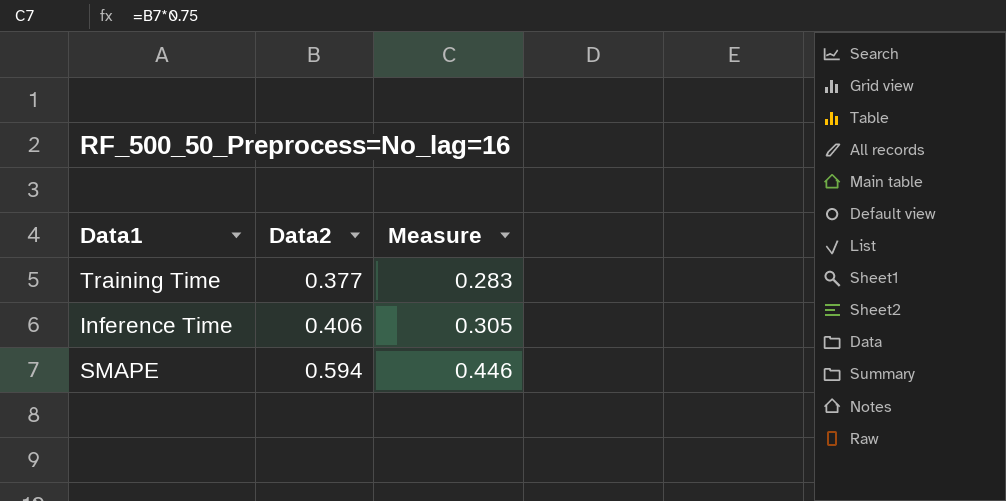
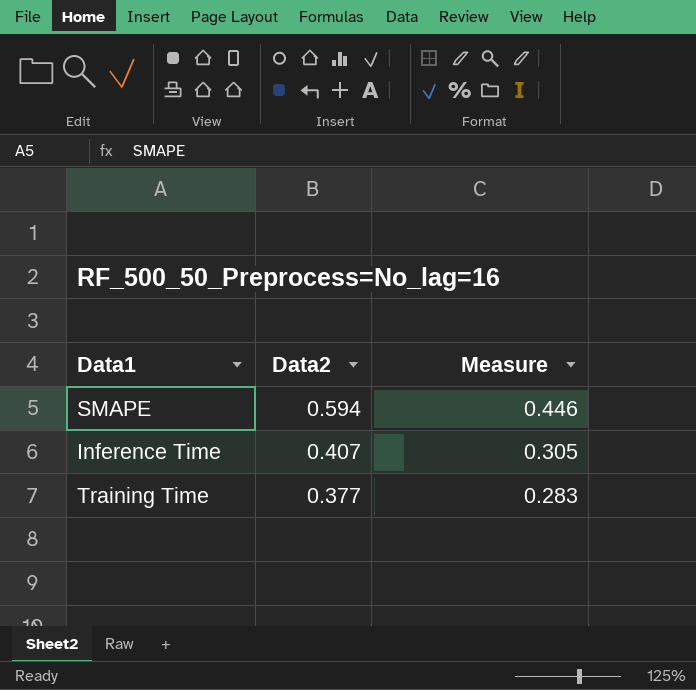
row order: Data2 ascending -> Data2 descending
Inference Time | Data2: 0.406 -> 0.407

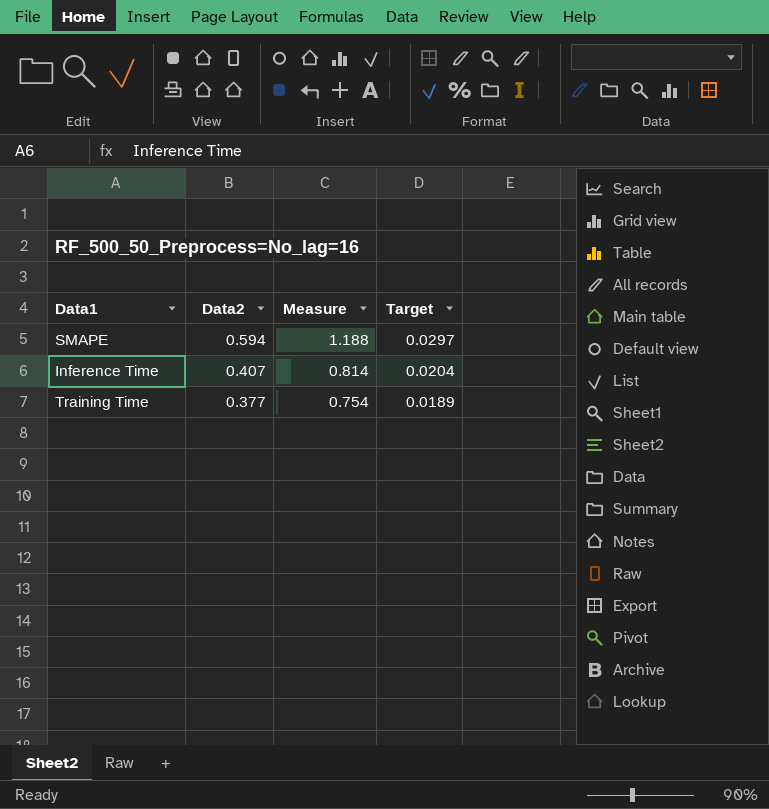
column Measure | formula: [Data2] * 0.75 -> [Data2] * 2
column Target | formula: none -> [Data2] * 0.05

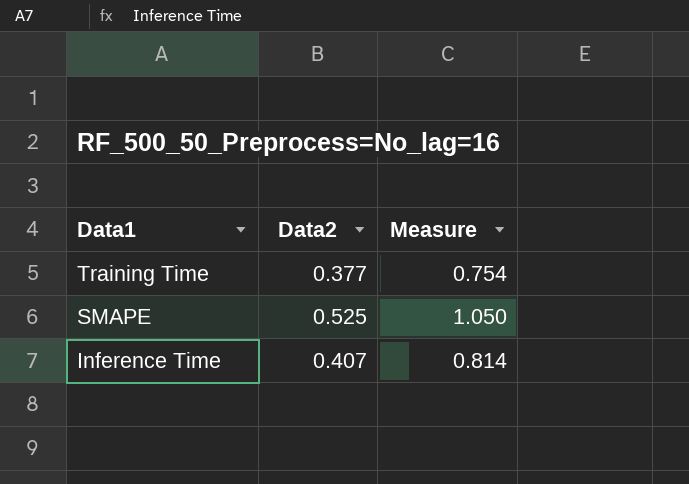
row order: Data2 descending -> Data1 descending
column Target | formula: [Data2] * 0.05 -> none
SMAPE | Data2: 0.594 -> 0.525
SMAPE | Measure: 1.188 -> 1.050

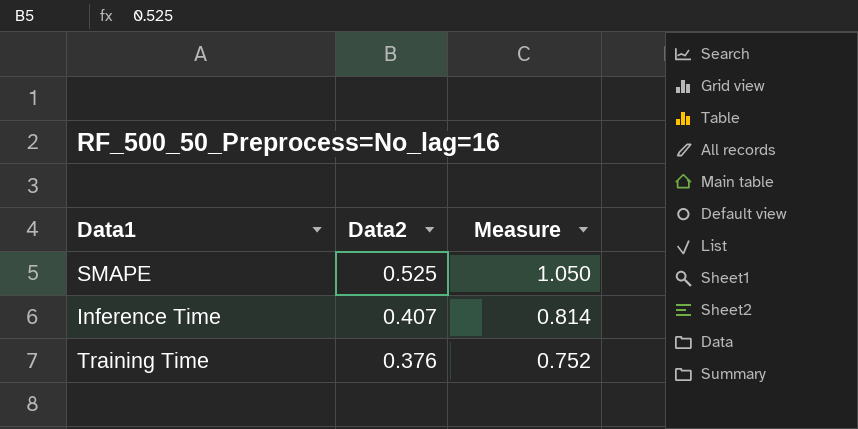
row order: Data1 descending -> Data2 descending
Training Time | Data2: 0.377 -> 0.376
Training Time | Measure: 0.754 -> 0.752

